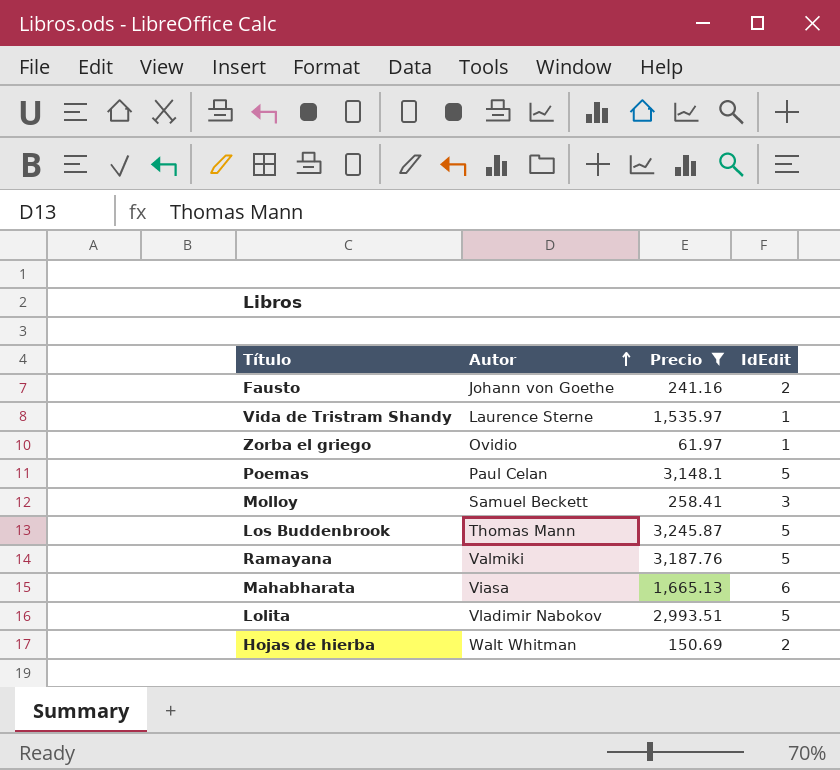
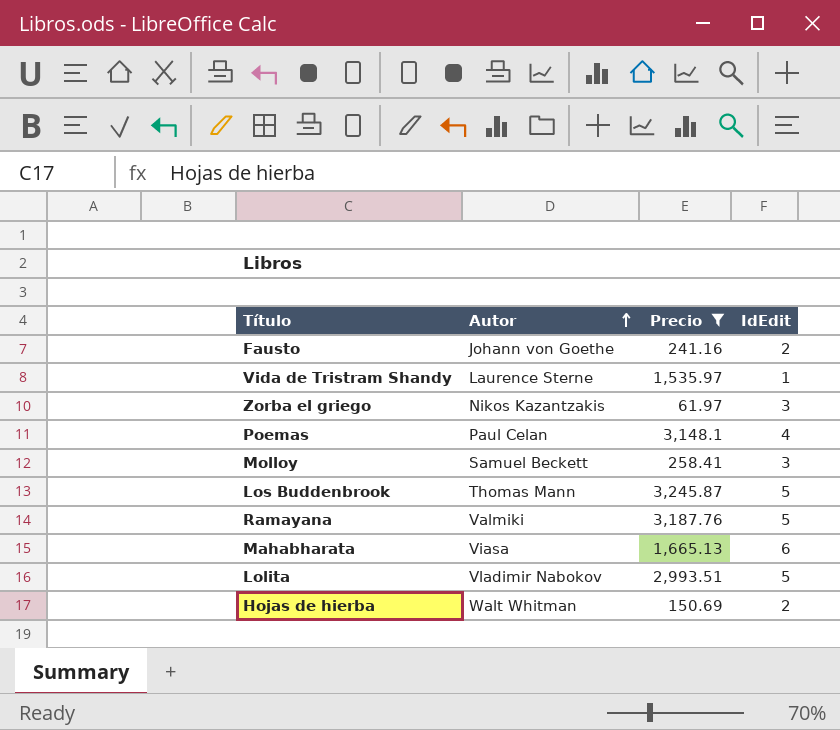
Zorba el griego | Autor: Ovidio -> Nikos Kazantzakis
Zorba el griego | IdEdit: 1 -> 3
Poemas | IdEdit: 5 -> 4

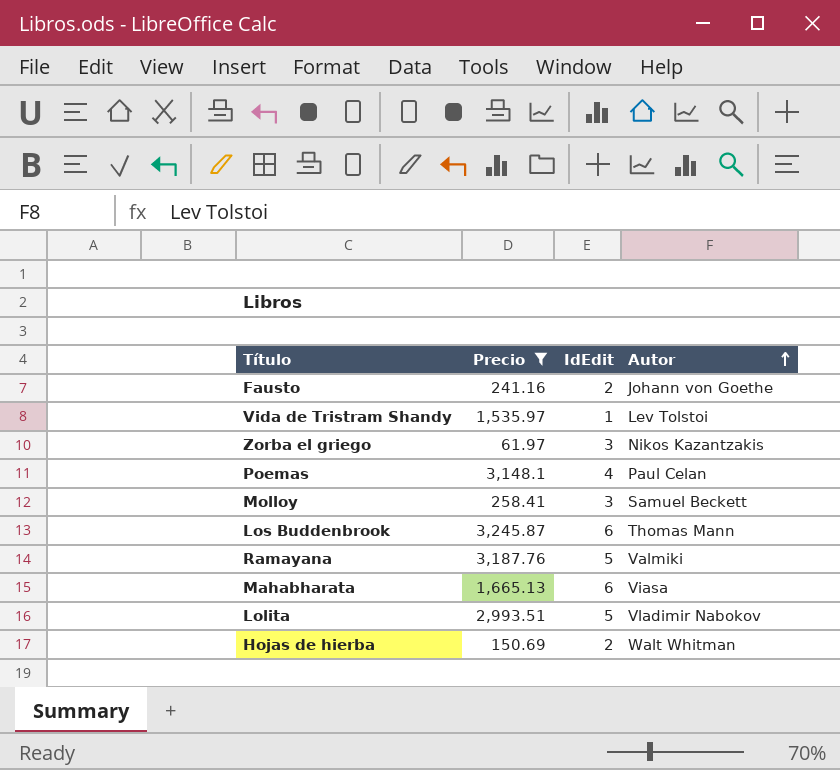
column Autor | position: 2 -> 4
Vida de Tristram Shandy | Autor: Laurence Sterne -> Lev Tolstoi
Los Buddenbrook | IdEdit: 5 -> 6

